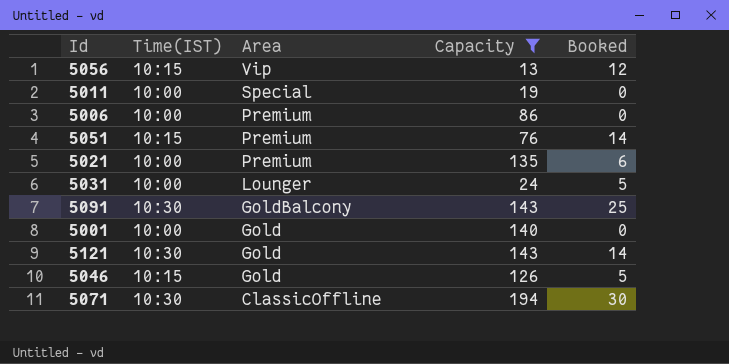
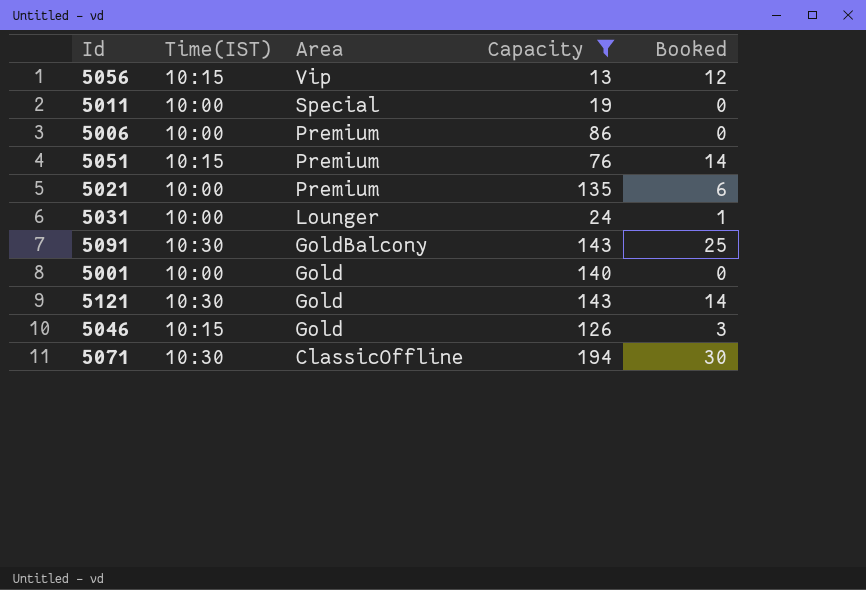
5031 | Booked: 5 -> 1
5046 | Booked: 5 -> 3

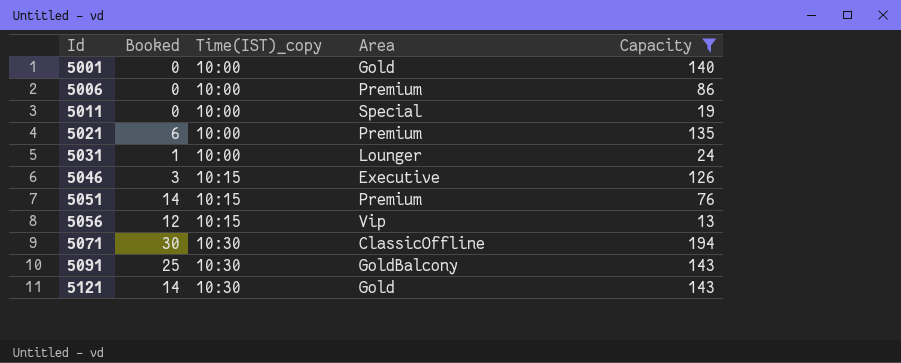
row order: Area descending -> Id ascending
column Booked | position: 5 -> 2
column name: Time(IST) -> Time(IST)_copy
5046 | Area: Gold -> Executive

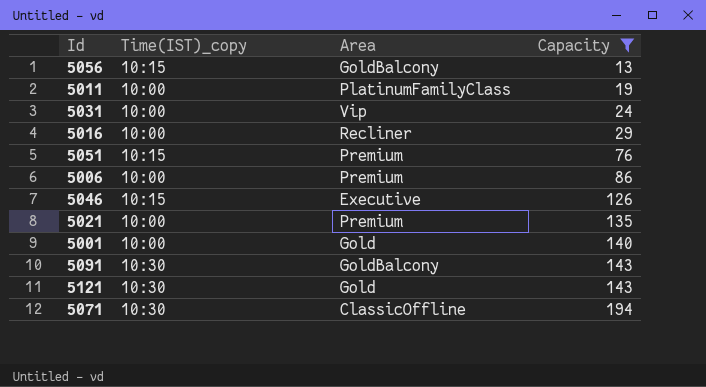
row order: Id ascending -> Capacity ascending
column Booked | position: 2 -> none
5056 | Area: Vip -> GoldBalcony
5011 | Area: Special -> PlatinumFamilyClass
5031 | Area: Lounger -> Vip
row 5016: none -> 10:00 | Recliner | 29

